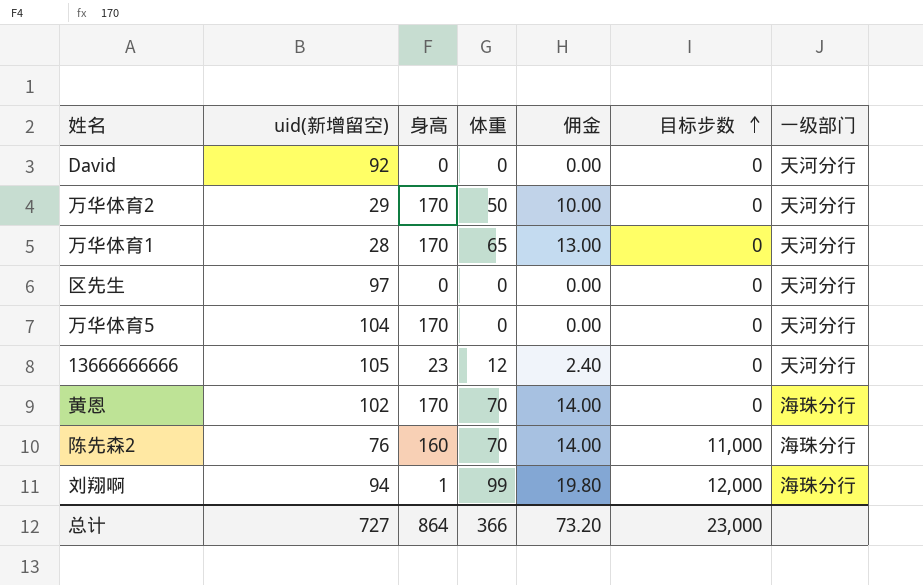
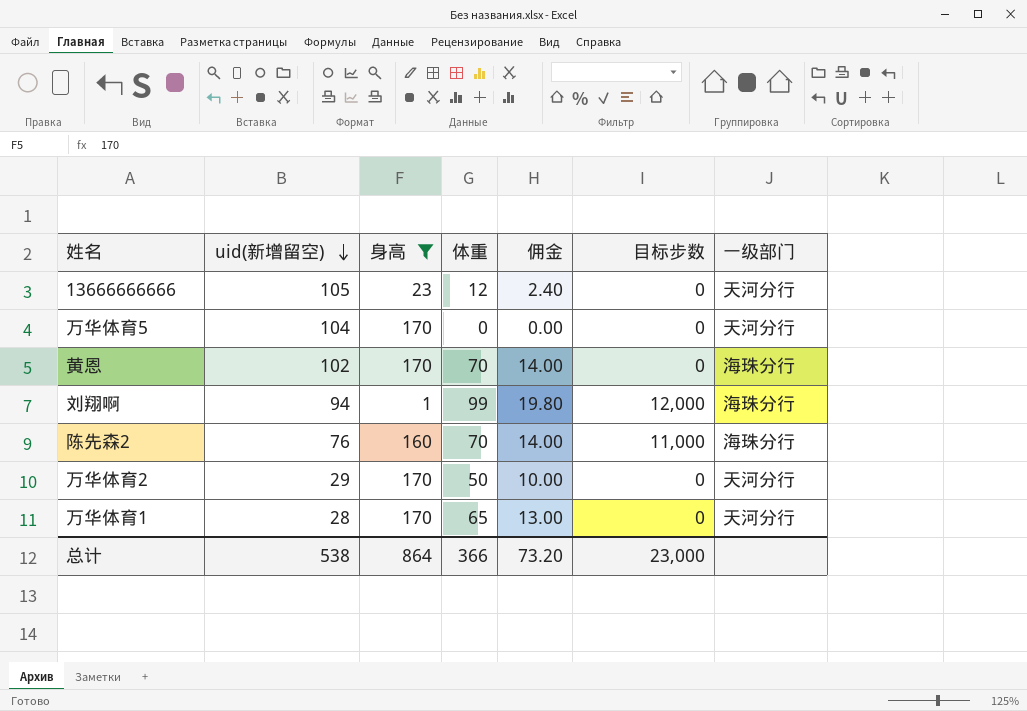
filter: none -> 身高 != 0
row order: 目标步数 ascending -> uid(新增留空) descending
总计 | uid(新增留空): 727 -> 538

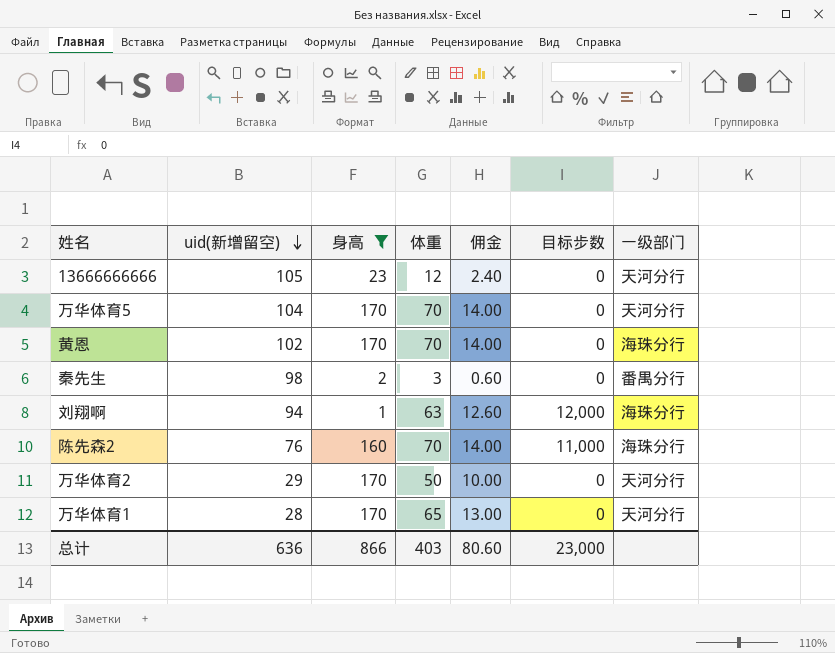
万华体育5 | 体重: 0 -> 70
万华体育5 | 佣金: 0.00 -> 14.00
row 秦先生: none -> 98 | 2 | 3 | 0.60 | 0 | 番禺分行
刘翔啊 | 体重: 99 -> 63
刘翔啊 | 佣金: 19.80 -> 12.60
总计 | uid(新增留空): 538 -> 636
总计 | 身高: 864 -> 866
总计 | 体重: 366 -> 403
总计 | 佣金: 73.20 -> 80.60

